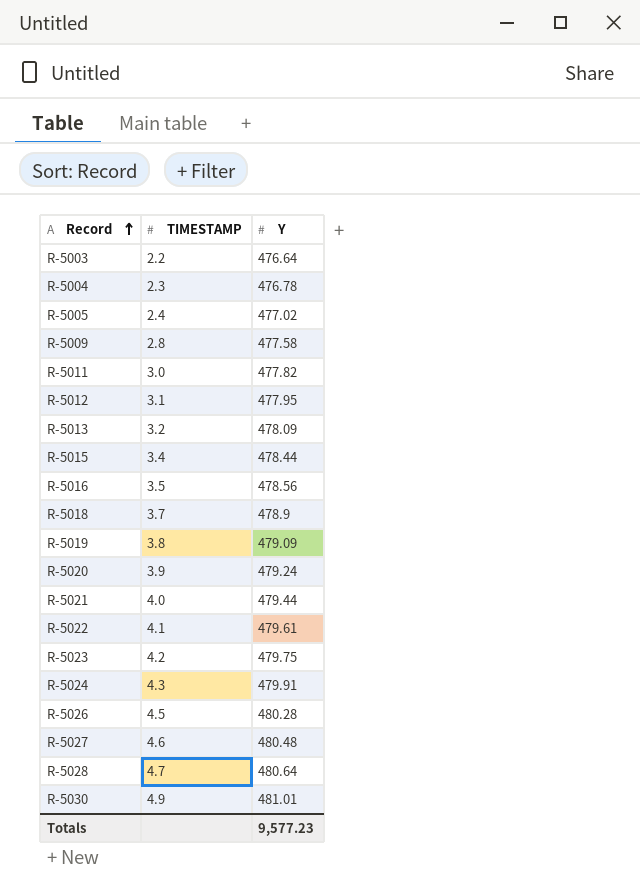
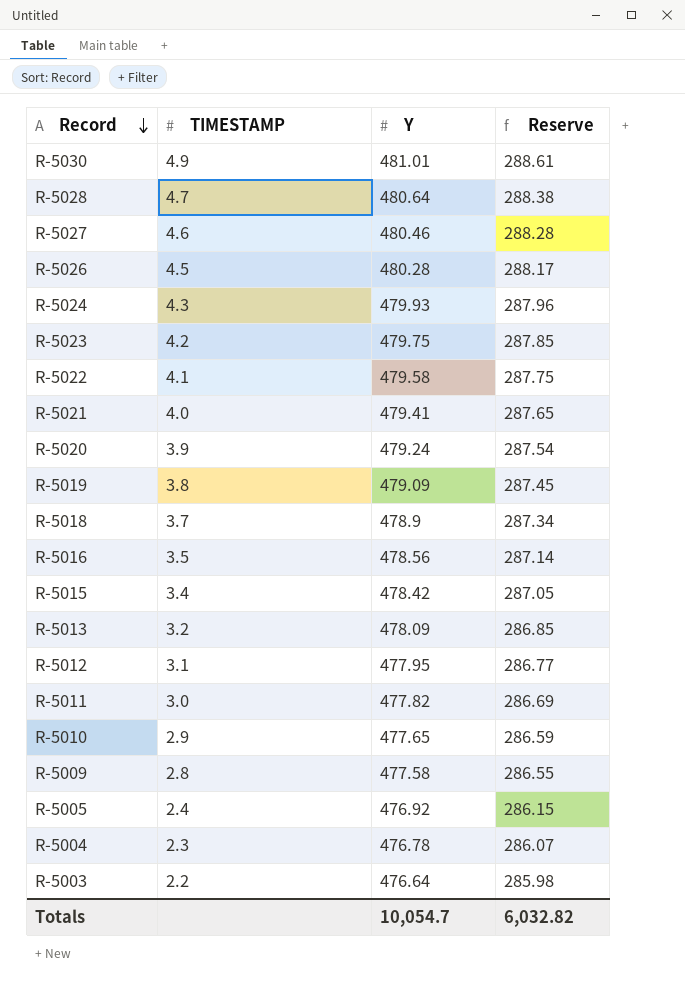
row order: Record ascending -> Record descending
column Reserve | formula: none -> [Y] * 0.6
R-5027 | Y: 480.48 -> 480.46
R-5024 | Y: 479.91 -> 479.93
R-5022 | Y: 479.61 -> 479.58
R-5021 | Y: 479.44 -> 479.41
R-5015 | Y: 478.44 -> 478.42
row R-5010: none -> 2.9 | 477.65 | 286.59
R-5005 | Y: 477.02 -> 476.92
Totals | Y: 9,577.23 -> 10,054.7

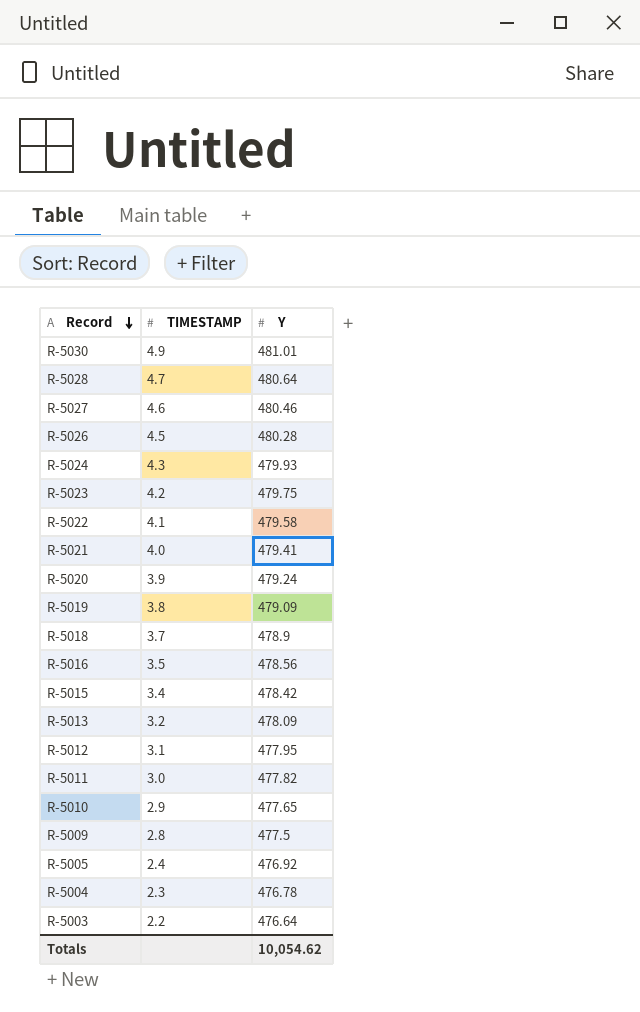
column Reserve | formula: [Y] * 0.6 -> none
R-5009 | Y: 477.58 -> 477.5
Totals | Y: 10,054.7 -> 10,054.62

